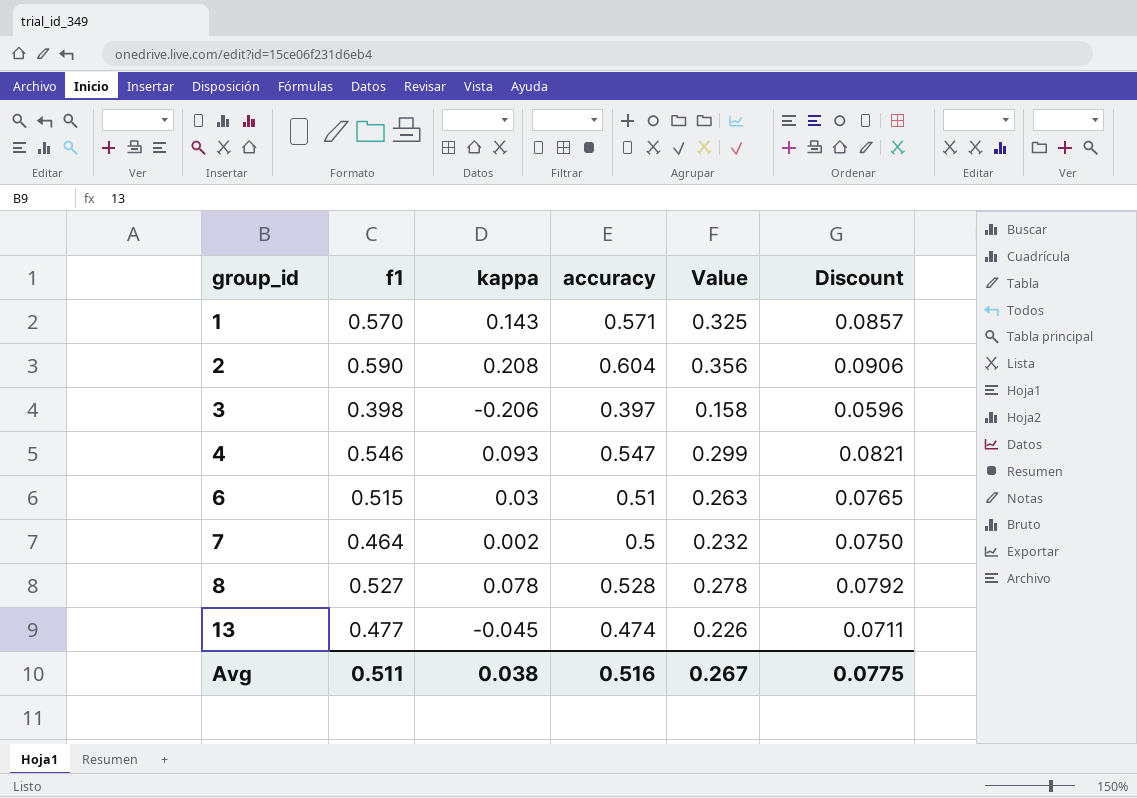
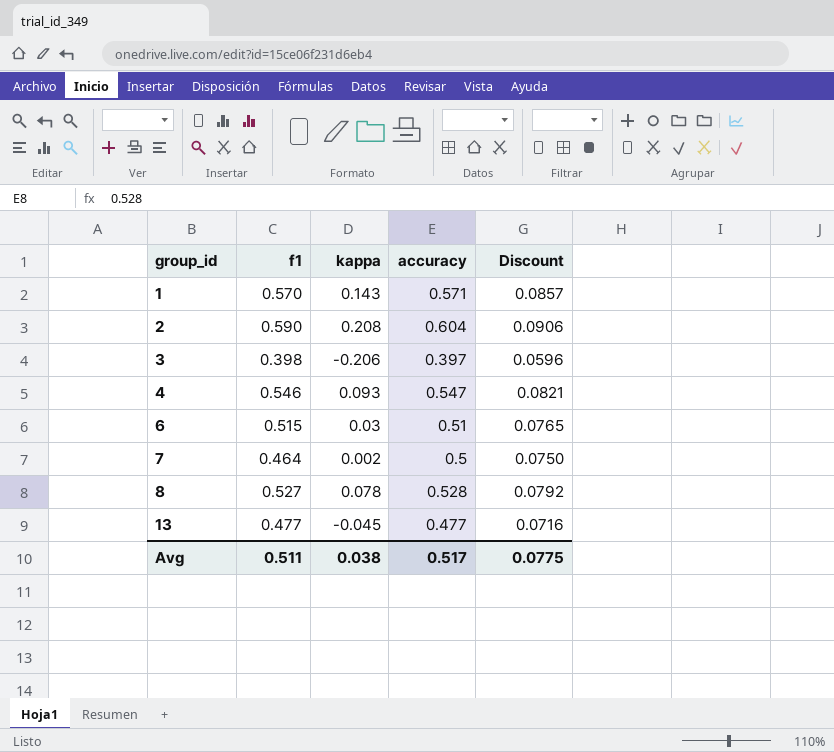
column Value | formula: [f1] * [accuracy] -> none
13 | accuracy: 0.474 -> 0.477
13 | Discount: 0.0711 -> 0.0716
Avg | accuracy: 0.516 -> 0.517

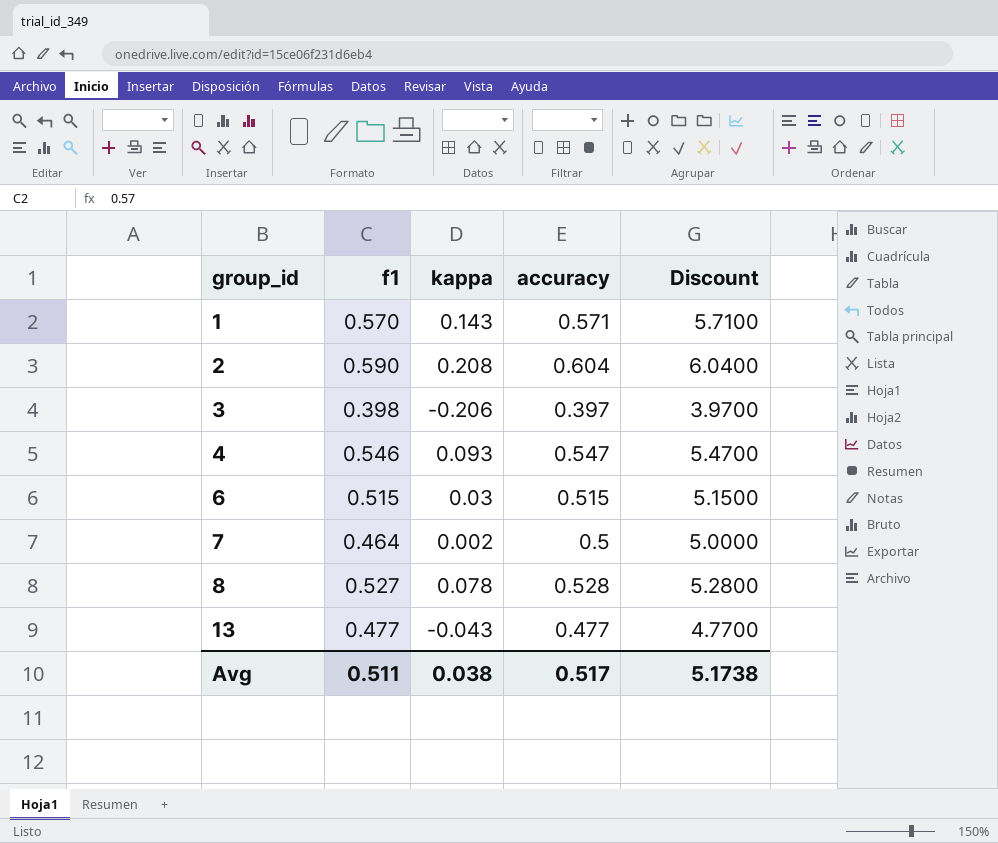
column Discount | formula: [accuracy] * 0.15 -> [accuracy] * 10
6 | accuracy: 0.51 -> 0.515
13 | kappa: -0.045 -> -0.043
Avg | Discount: 0.0775 -> 5.1738

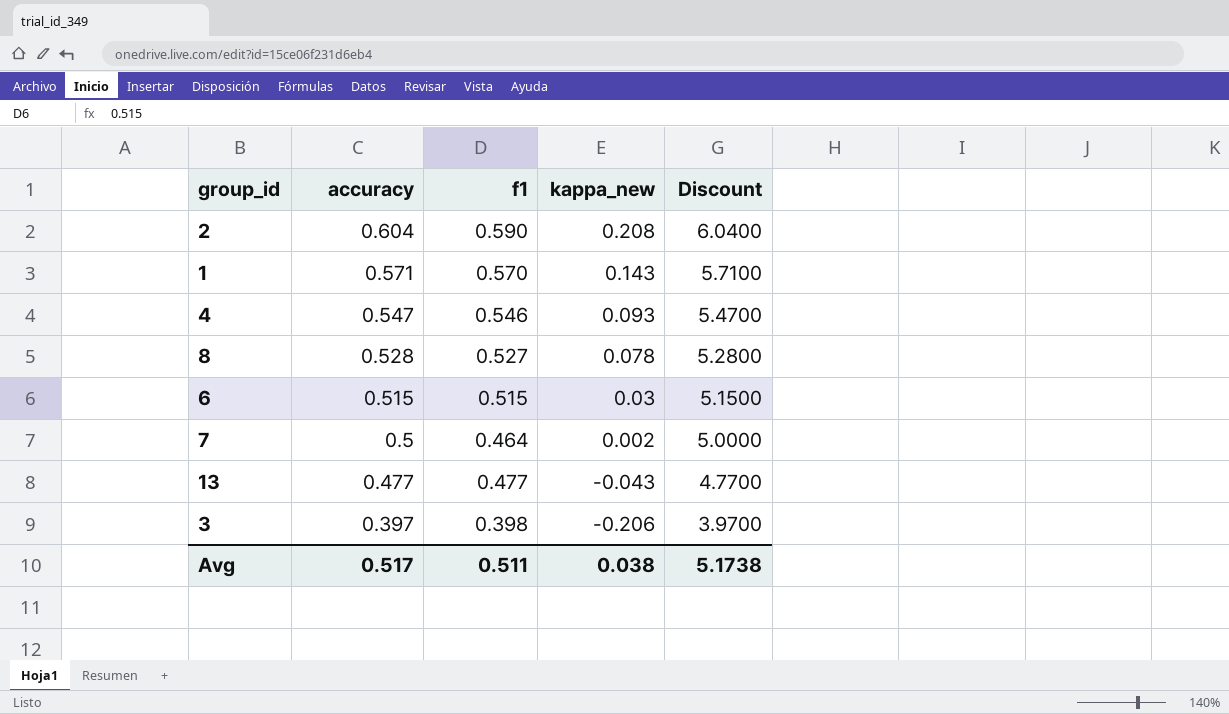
row order: group_id ascending -> accuracy descending
column accuracy | position: 4 -> 2
column name: kappa -> kappa_new

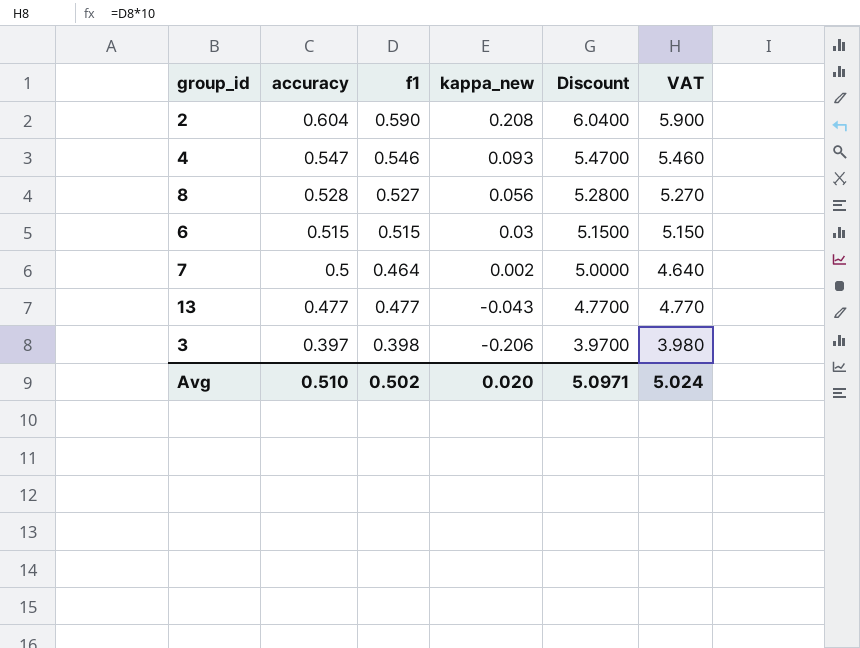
column VAT | formula: none -> [f1] * 10
row 1: 0.571 | 0.570 | 0.143 | 5.7100 -> none
8 | kappa_new: 0.078 -> 0.056
Avg | accuracy: 0.517 -> 0.510
Avg | f1: 0.511 -> 0.502
Avg | kappa_new: 0.038 -> 0.020
Avg | Discount: 5.1738 -> 5.0971

